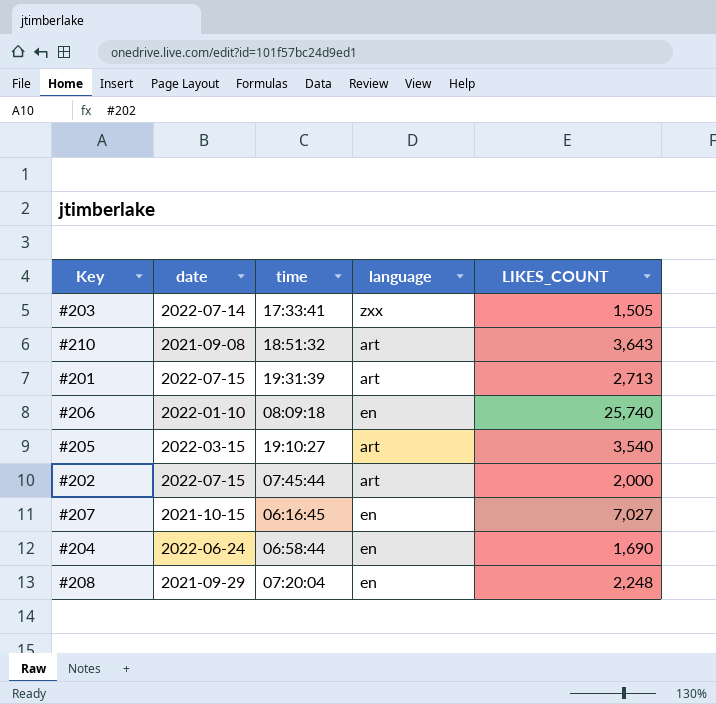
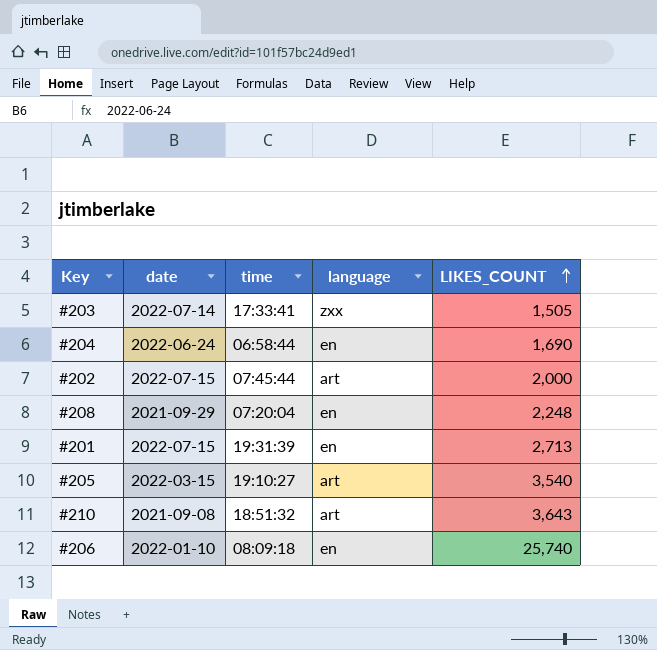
row order: none -> LIKES_COUNT ascending
row #207: 2021-10-15 | 06:16:45 | en | 7,027 -> none
#201 | language: art -> en

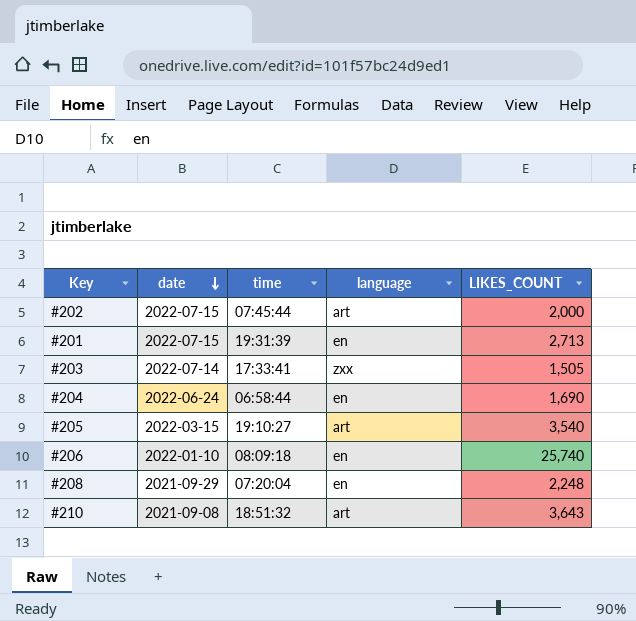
row order: LIKES_COUNT ascending -> date descending

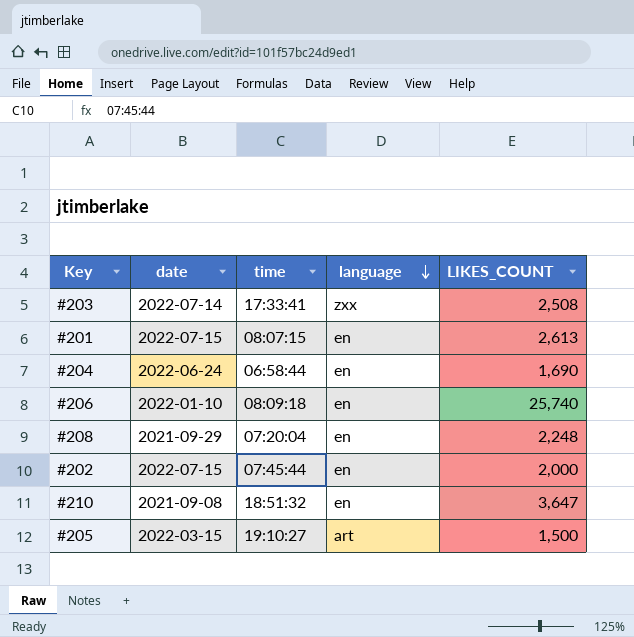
row order: date descending -> language descending
#203 | LIKES_COUNT: 1,505 -> 2,508
#201 | time: 19:31:39 -> 08:07:15
#201 | LIKES_COUNT: 2,713 -> 2,613
#202 | language: art -> en
#210 | language: art -> en
#210 | LIKES_COUNT: 3,643 -> 3,647
#205 | LIKES_COUNT: 3,540 -> 1,500

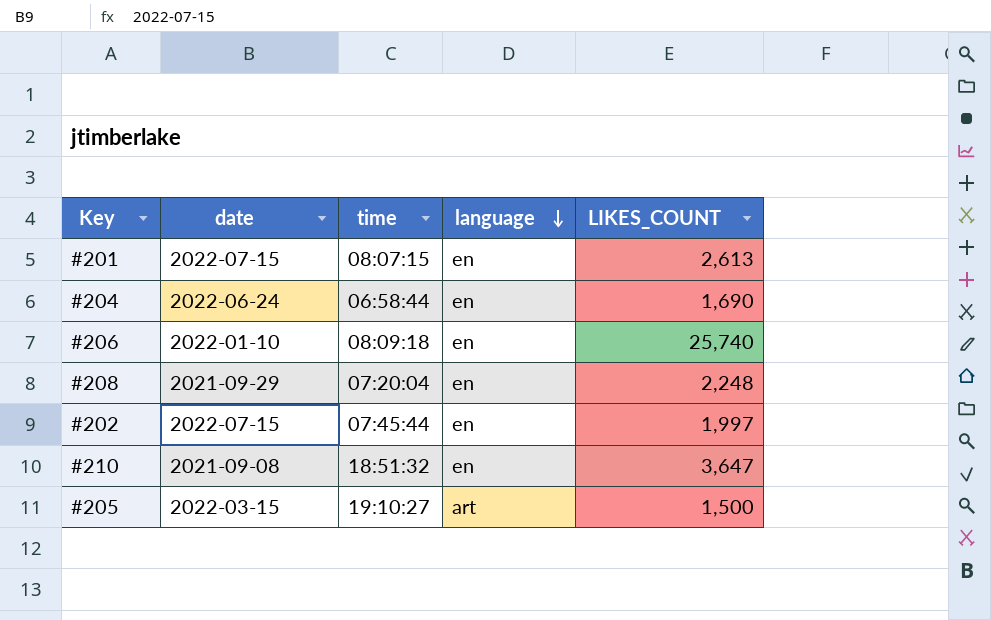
row #203: 2022-07-14 | 17:33:41 | zxx | 2,508 -> none
#202 | LIKES_COUNT: 2,000 -> 1,997

